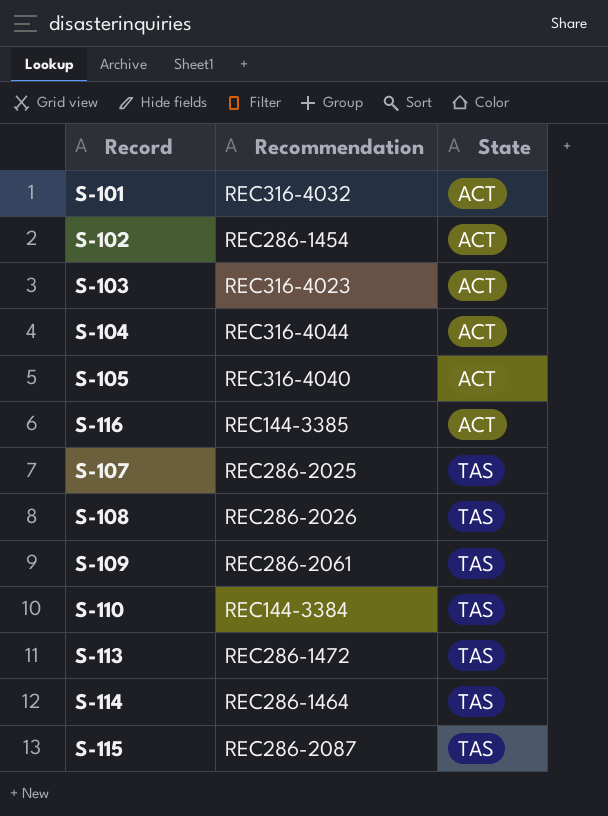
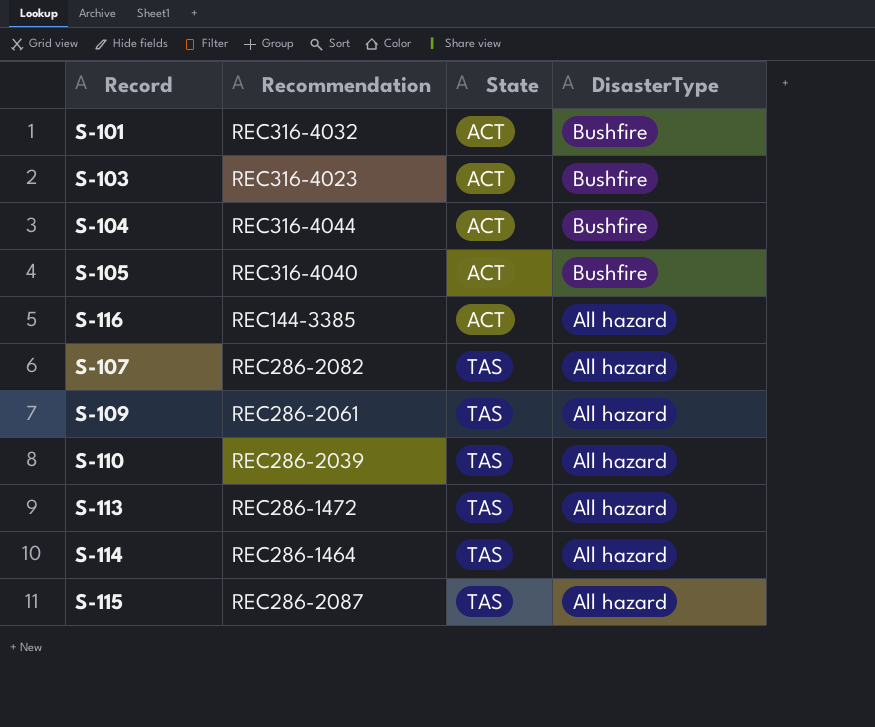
column DisasterType | position: none -> 4
row S-102: REC286-1454 | ACT -> none
row S-108: REC286-2026 | TAS -> none
S-107 | Recommendation: REC286-2025 -> REC286-2082
S-110 | Recommendation: REC144-3384 -> REC286-2039

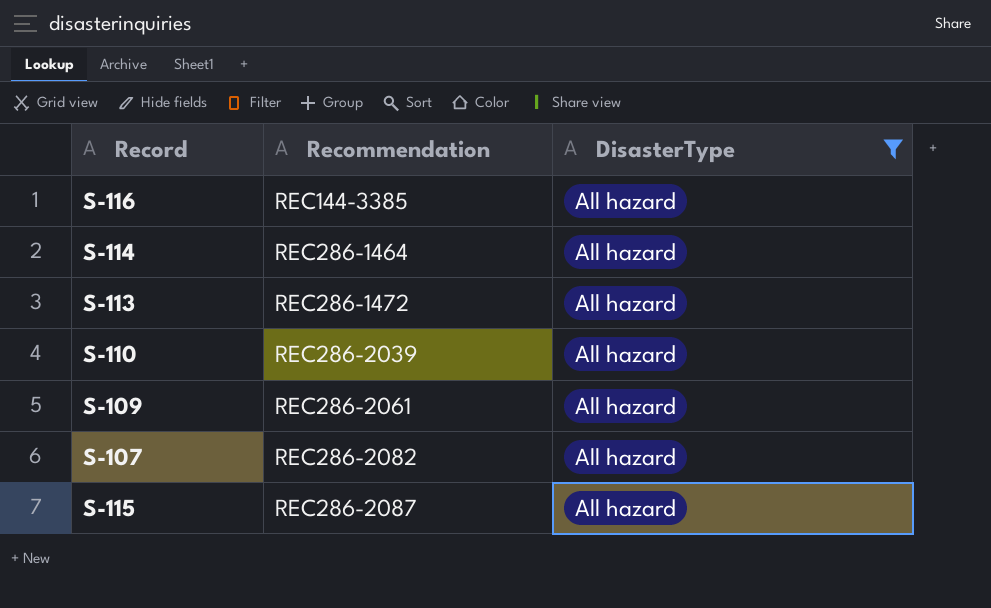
filter: none -> DisasterType = All hazard
row order: State ascending -> Recommendation ascending
column State | position: 3 -> none

